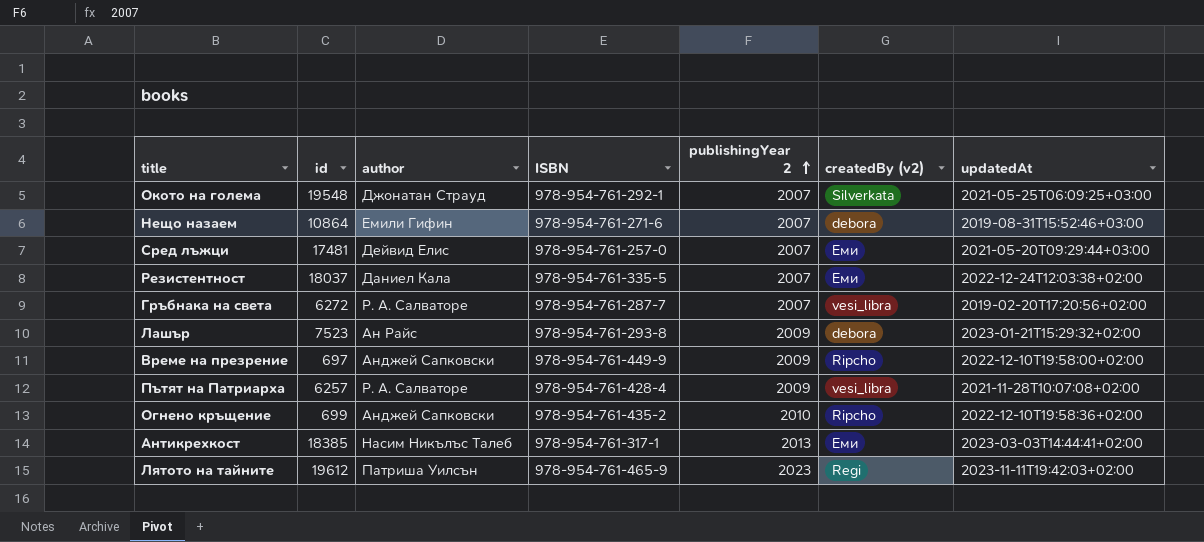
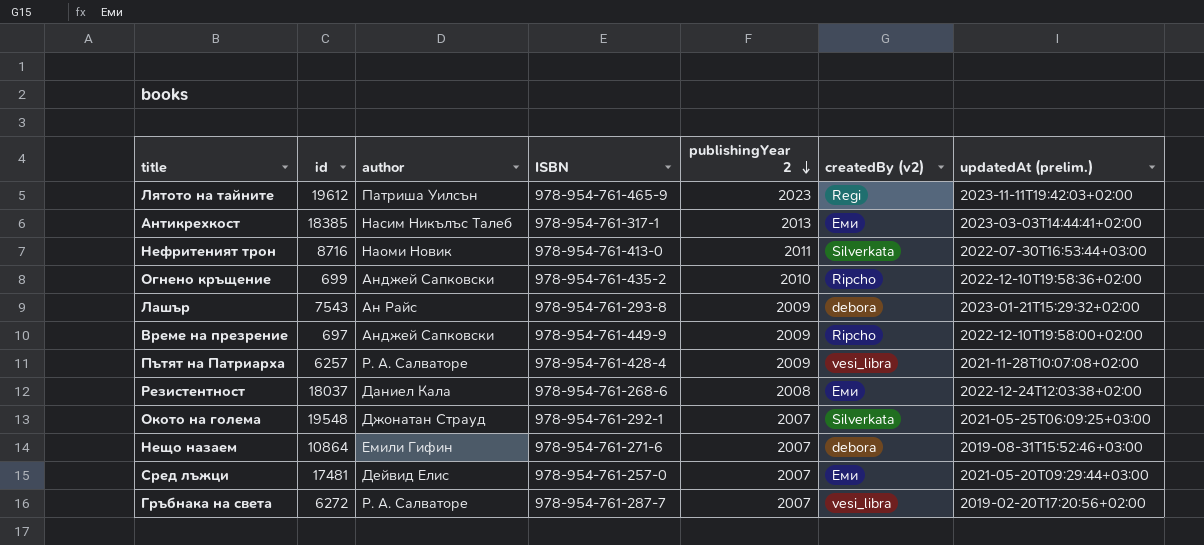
row order: publishingYear 2 ascending -> publishingYear 2 descending
column name: updatedAt -> updatedAt (prelim.)
row Нефритеният трон: none -> 8716 | Наоми Новик | 978-954-761-413-0 | 2011 | Silverkata | 2022-07-30T16:53:44+03:00
Лашър | id: 7523 -> 7543
Резистентност | ISBN: 978-954-761-335-5 -> 978-954-761-268-6
Резистентност | publishingYear 2: 2007 -> 2008

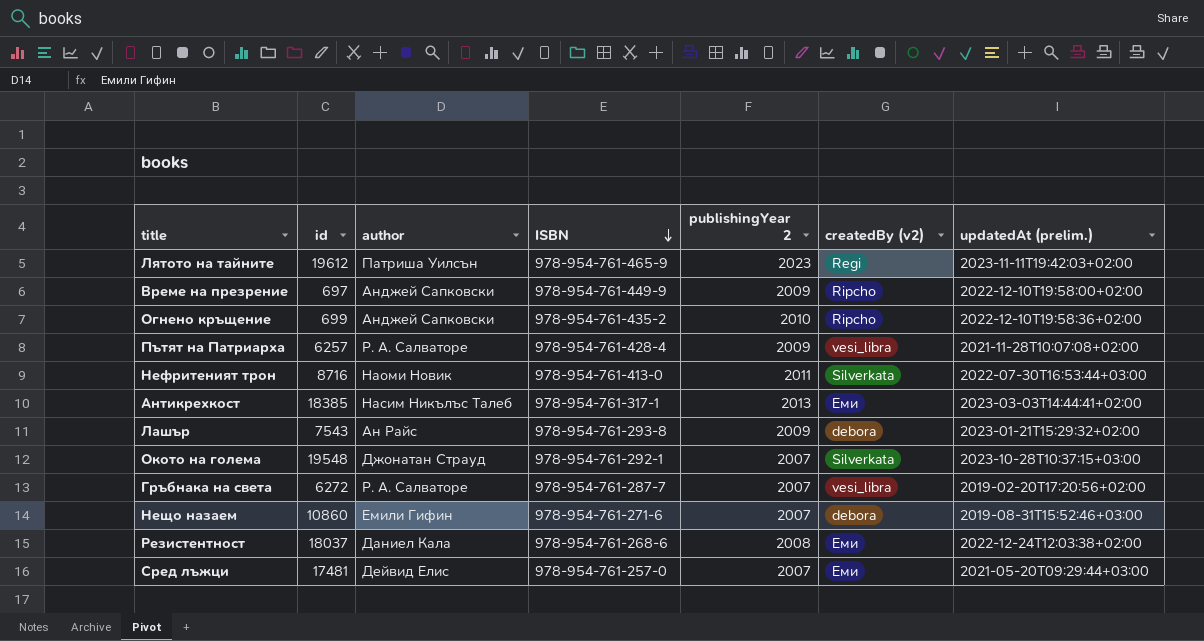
row order: publishingYear 2 descending -> ISBN descending
Окото на голема | updatedAt (prelim.): 2021-05-25T06:09:25+03:00 -> 2023-10-28T10:37:15+03:00
Нещо назаем | id: 10864 -> 10860

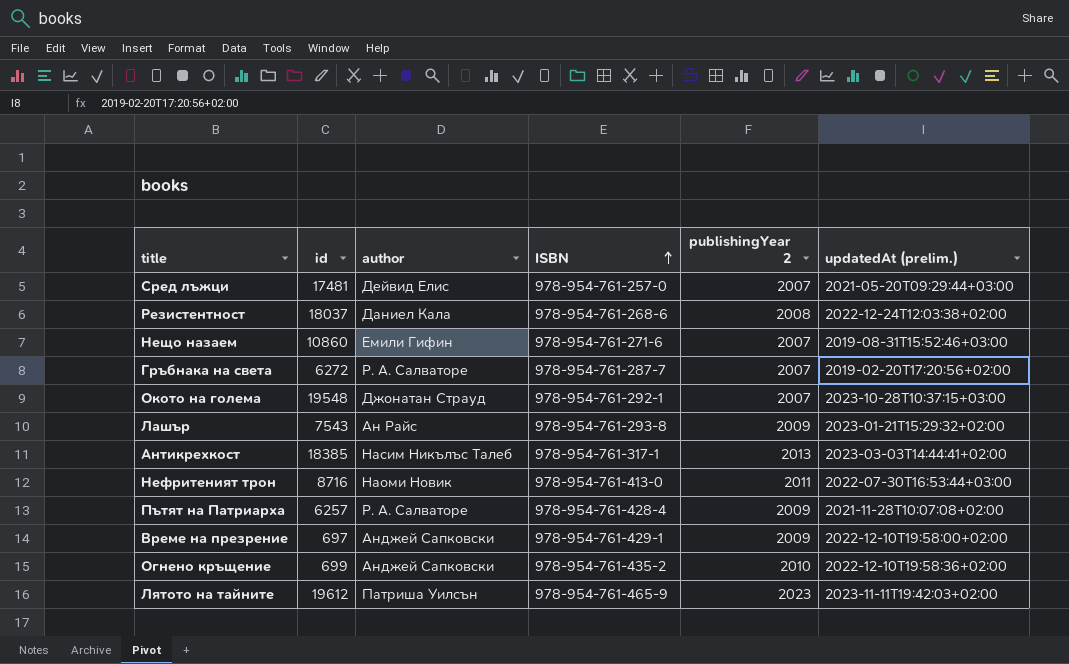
row order: ISBN descending -> ISBN ascending
column createdBy (v2) | position: 6 -> none
Време на презрение | ISBN: 978-954-761-449-9 -> 978-954-761-429-1

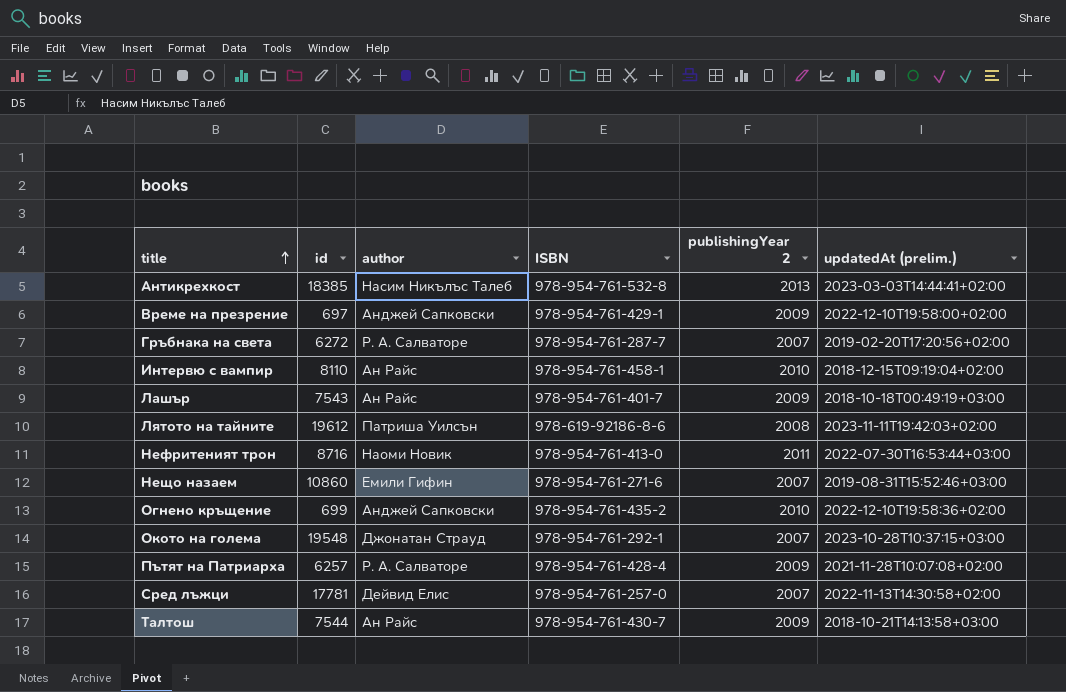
row order: ISBN ascending -> title ascending
row Резистентност: 18037 | Даниел Кала | 978-954-761-268-6 | 2008 | 2022-12-24T12:03:38+02:00 -> none
Антикрехкост | ISBN: 978-954-761-317-1 -> 978-954-761-532-8
row Интервю с вампир: none -> 8110 | Ан Райс | 978-954-761-458-1 | 2010 | 2018-12-15T09:19:04+02:00
Лашър | ISBN: 978-954-761-293-8 -> 978-954-761-401-7
Лашър | updatedAt (prelim.): 2023-01-21T15:29:32+02:00 -> 2018-10-18T00:49:19+03:00
Лятото на тайните | ISBN: 978-954-761-465-9 -> 978-619-92186-8-6
Лятото на тайните | publishingYear 2: 2023 -> 2008
Сред лъжци | id: 17481 -> 17781
Сред лъжци | updatedAt (prelim.): 2021-05-20T09:29:44+03:00 -> 2022-11-13T14:30:58+02:00
row Талтош: none -> 7544 | Ан Райс | 978-954-761-430-7 | 2009 | 2018-10-21T14:13:58+03:00

